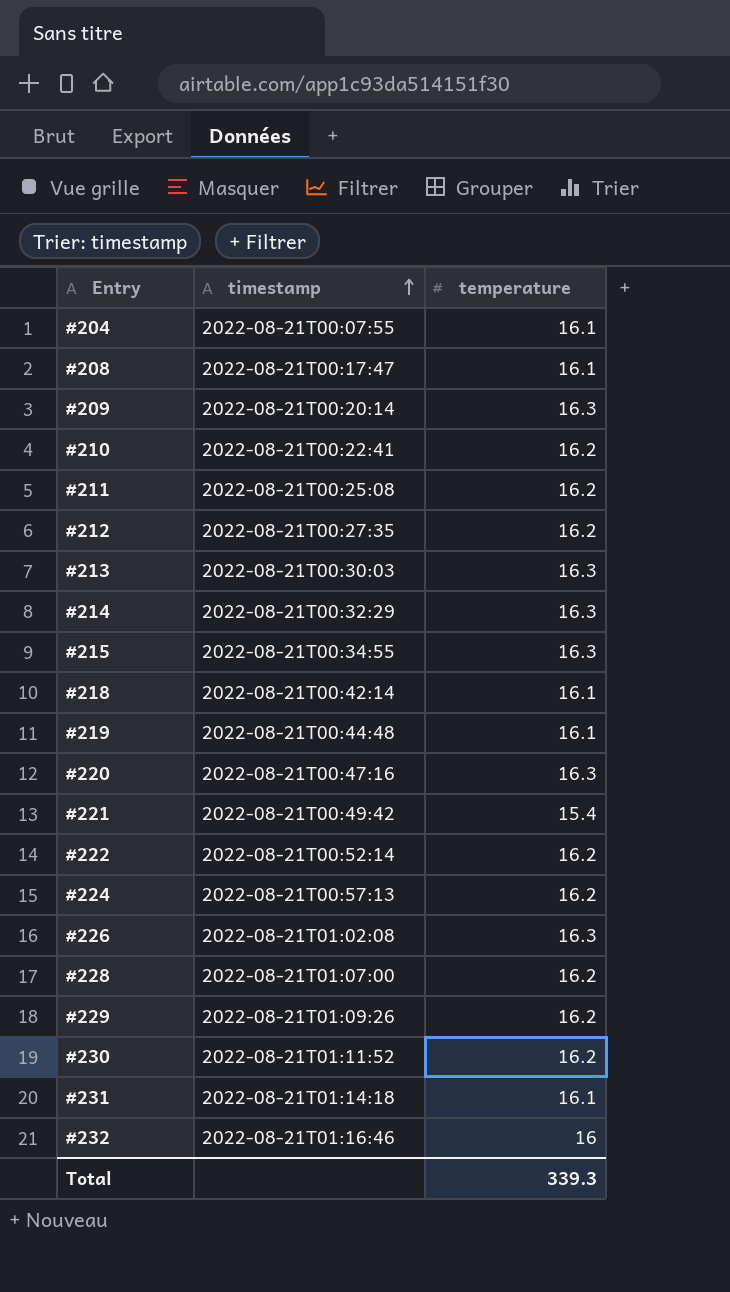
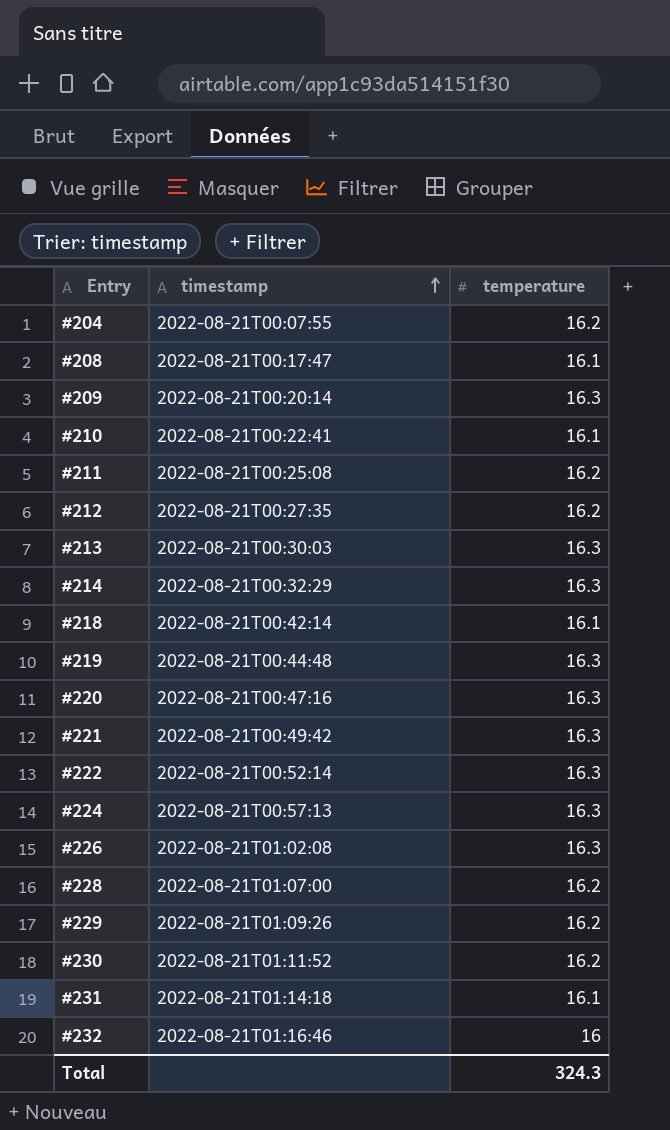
row #215: 2022-08-21T00:34:55 | 16.3 -> none
#204 | temperature: 16.1 -> 16.2
#210 | temperature: 16.2 -> 16.1
#219 | temperature: 16.1 -> 16.3
#221 | temperature: 15.4 -> 16.3
#222 | temperature: 16.2 -> 16.3
#224 | temperature: 16.2 -> 16.3
Total | temperature: 339.3 -> 324.3

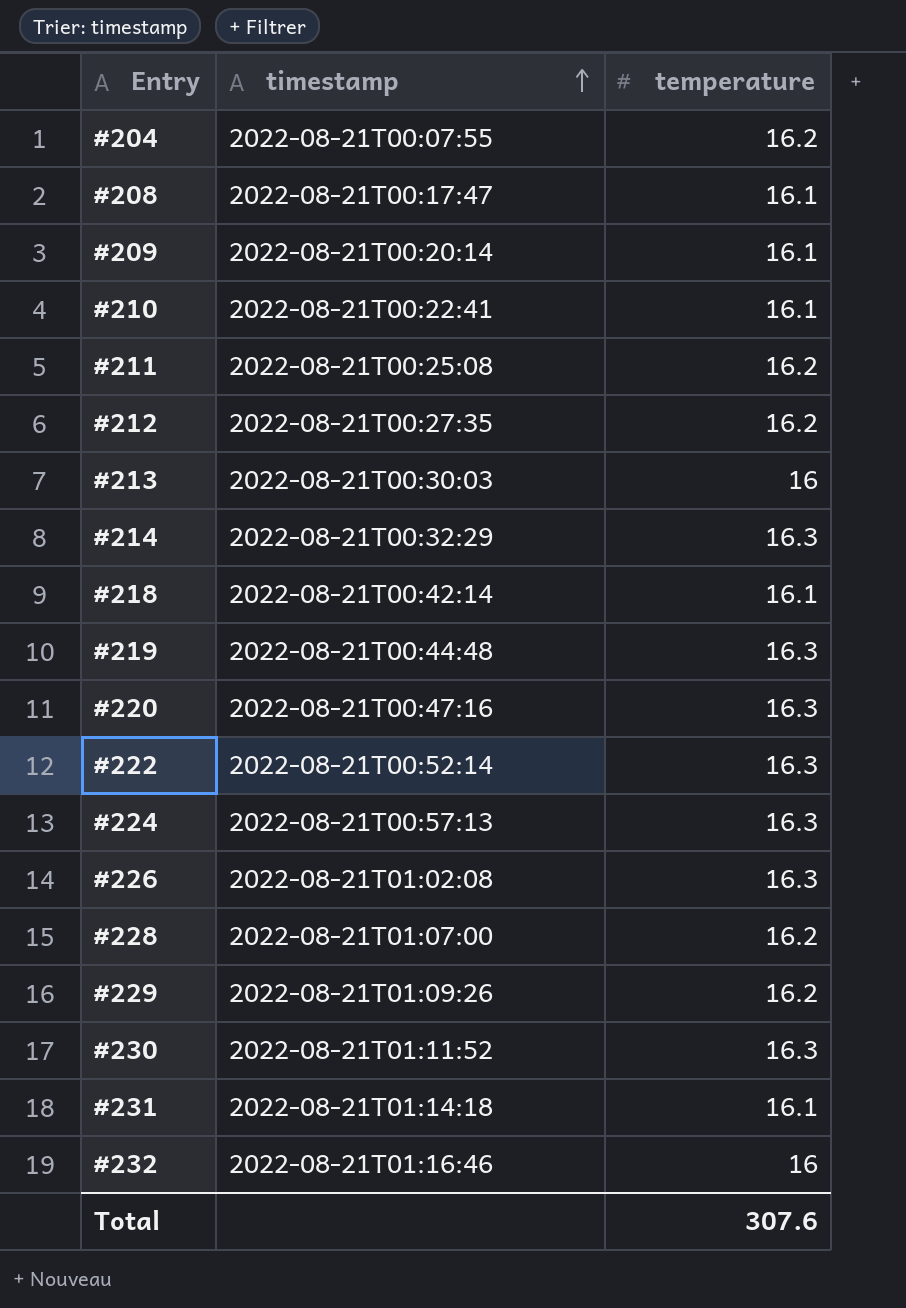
row #221: 2022-08-21T00:49:42 | 16.3 -> none
#209 | temperature: 16.3 -> 16.1
#213 | temperature: 16.3 -> 16
#230 | temperature: 16.2 -> 16.3
Total | temperature: 324.3 -> 307.6

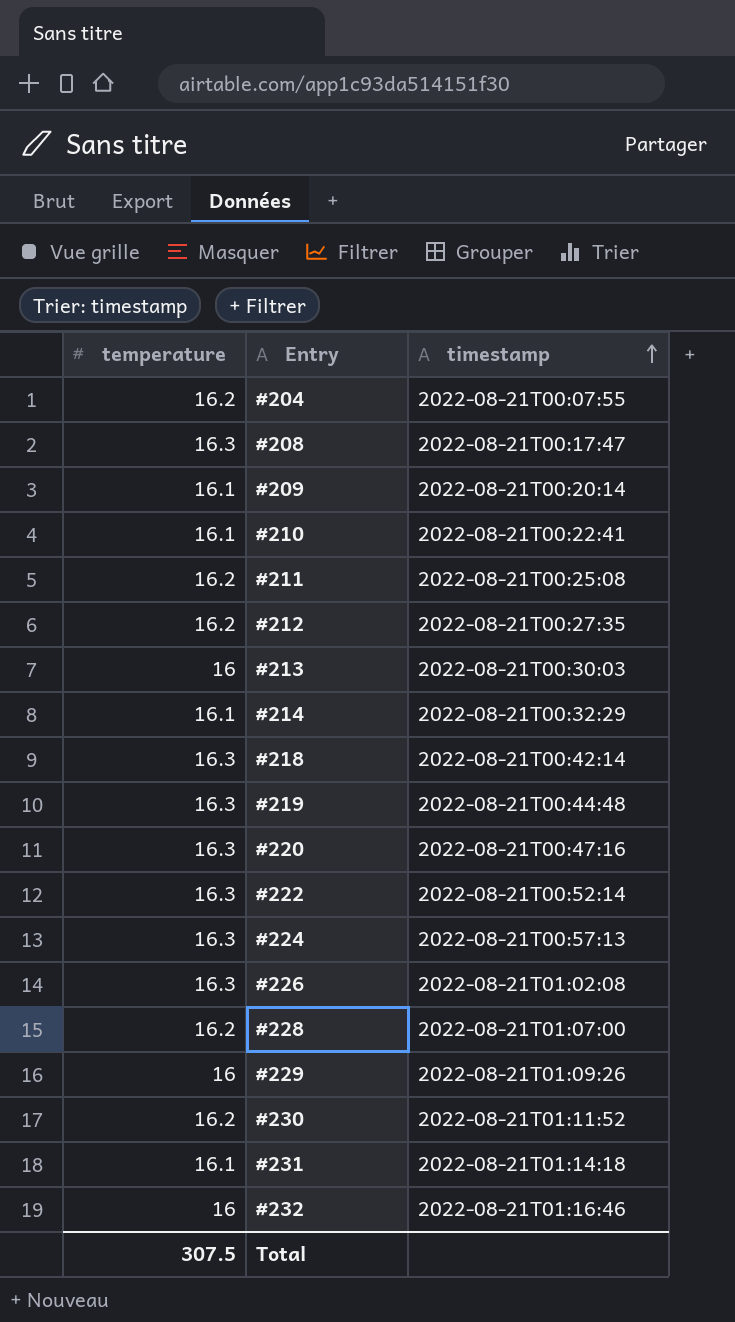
column temperature | position: 3 -> 1
#208 | temperature: 16.1 -> 16.3
#214 | temperature: 16.3 -> 16.1
#218 | temperature: 16.1 -> 16.3
#229 | temperature: 16.2 -> 16
#230 | temperature: 16.3 -> 16.2
Total | temperature: 307.6 -> 307.5

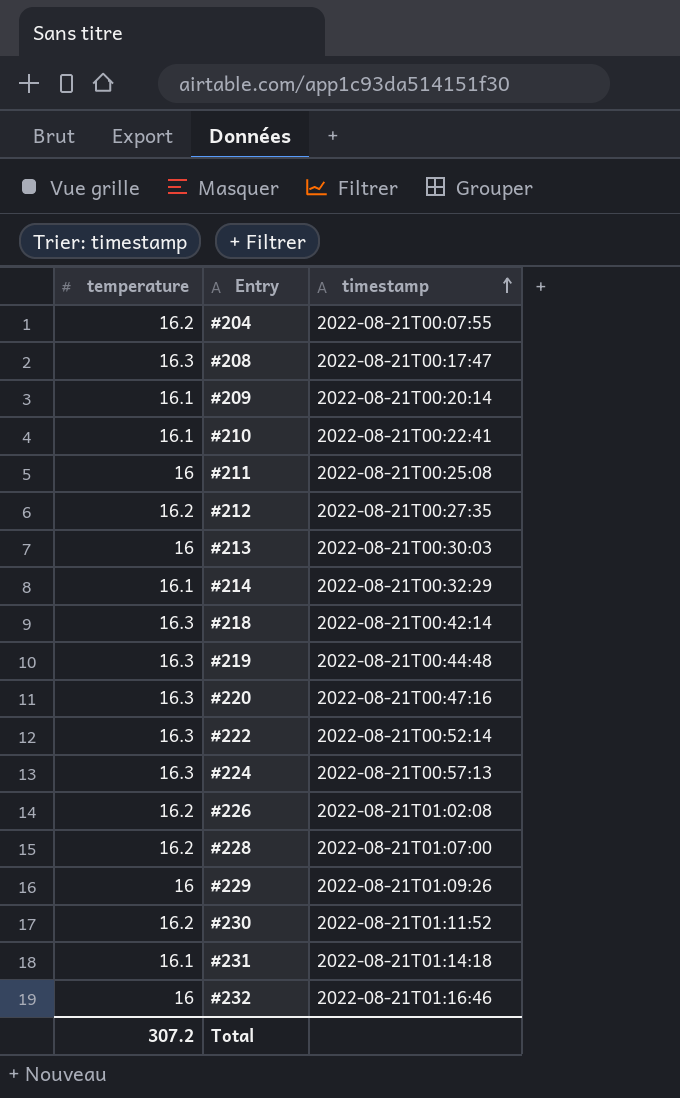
#211 | temperature: 16.2 -> 16
#226 | temperature: 16.3 -> 16.2
Total | temperature: 307.5 -> 307.2

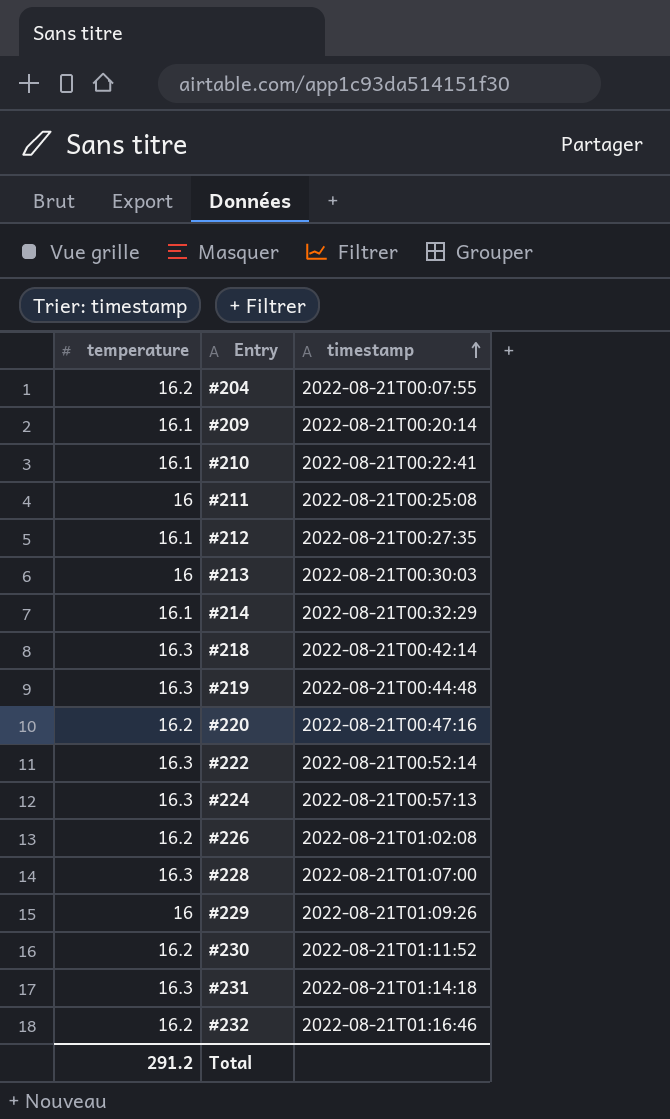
row #208: 16.3 | 2022-08-21T00:17:47 -> none
#212 | temperature: 16.2 -> 16.1
#220 | temperature: 16.3 -> 16.2
#228 | temperature: 16.2 -> 16.3
#231 | temperature: 16.1 -> 16.3
#232 | temperature: 16 -> 16.2
Total | temperature: 307.2 -> 291.2

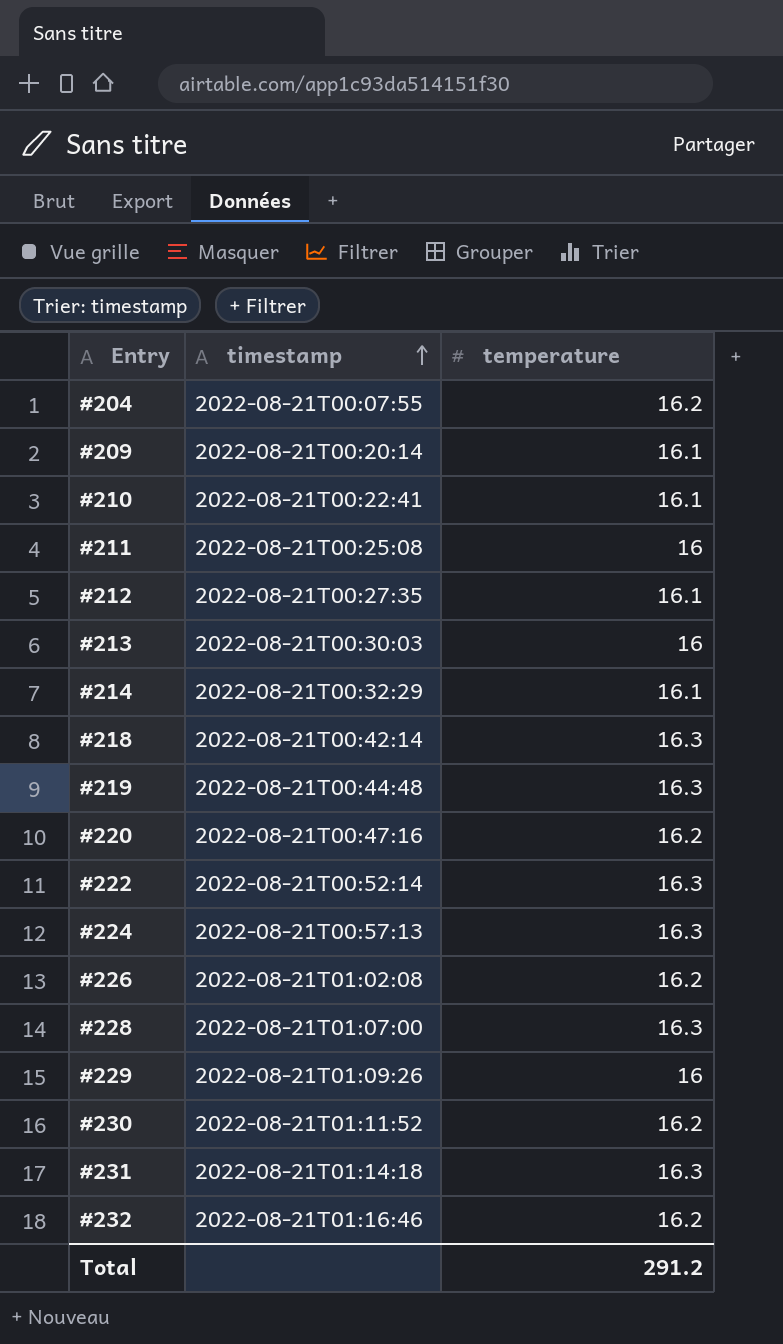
column temperature | position: 1 -> 3

